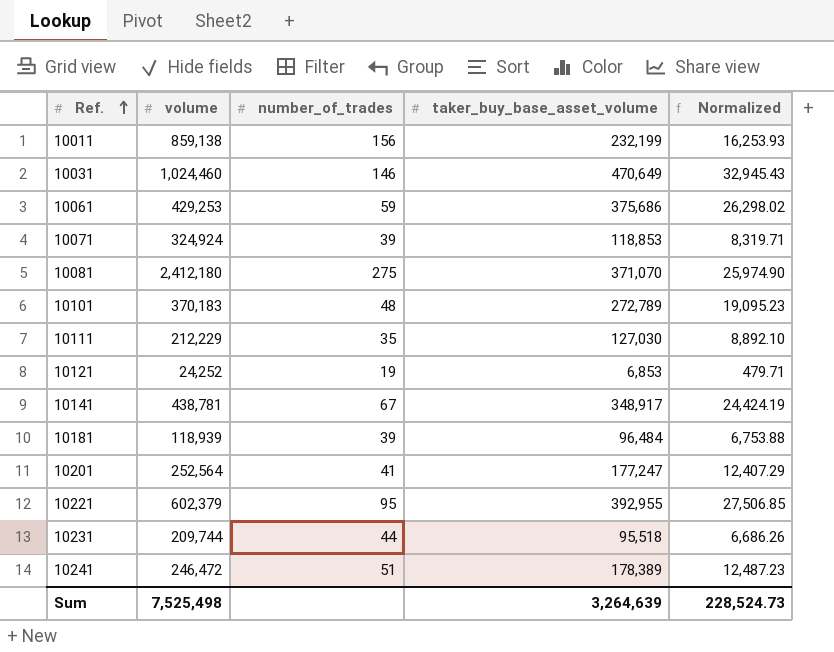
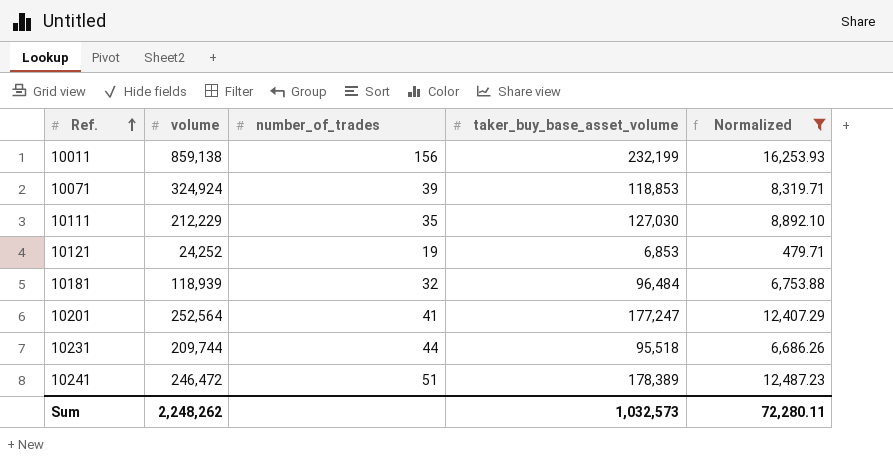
filter: none -> Normalized <= 16,253.93
10181 | number_of_trades: 39 -> 32
Sum | volume: 7,525,498 -> 2,248,262
Sum | taker_buy_base_asset_volume: 3,264,639 -> 1,032,573
Sum | Normalized: 228,524.73 -> 72,280.11

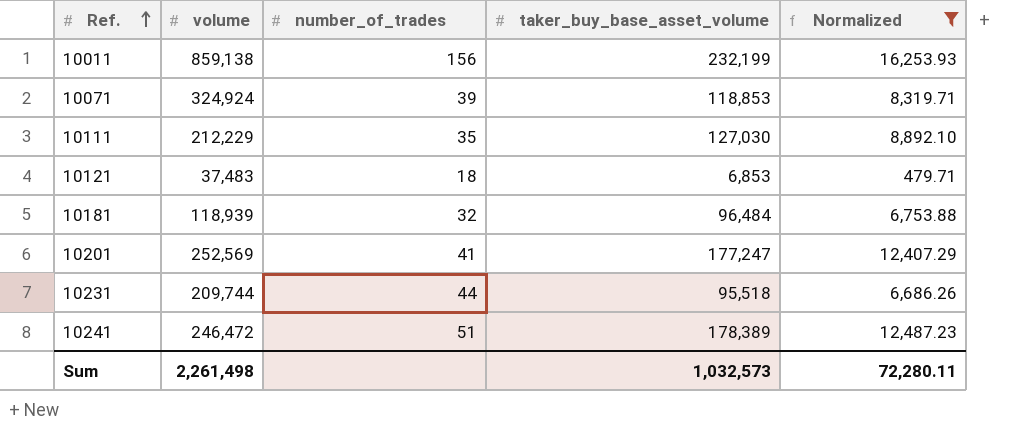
10121 | volume: 24,252 -> 37,483
10121 | number_of_trades: 19 -> 18
10201 | volume: 252,564 -> 252,569
Sum | volume: 2,248,262 -> 2,261,498

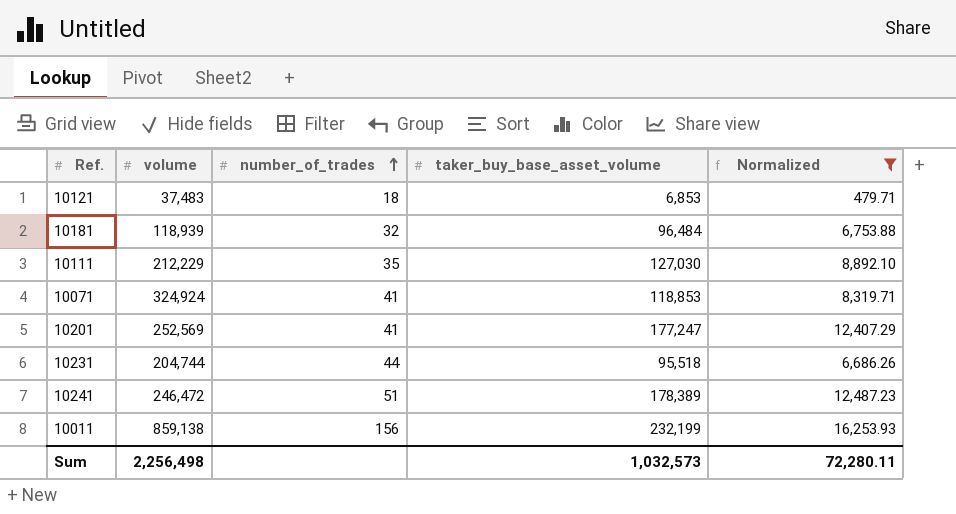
row order: Ref. ascending -> number_of_trades ascending
10071 | number_of_trades: 39 -> 41
10231 | volume: 209,744 -> 204,744
Sum | volume: 2,261,498 -> 2,256,498

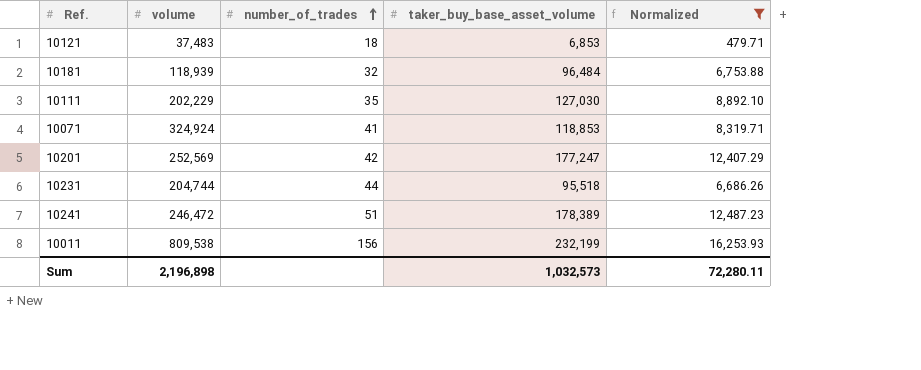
10111 | volume: 212,229 -> 202,229
10201 | number_of_trades: 41 -> 42
10011 | volume: 859,138 -> 809,538
Sum | volume: 2,256,498 -> 2,196,898

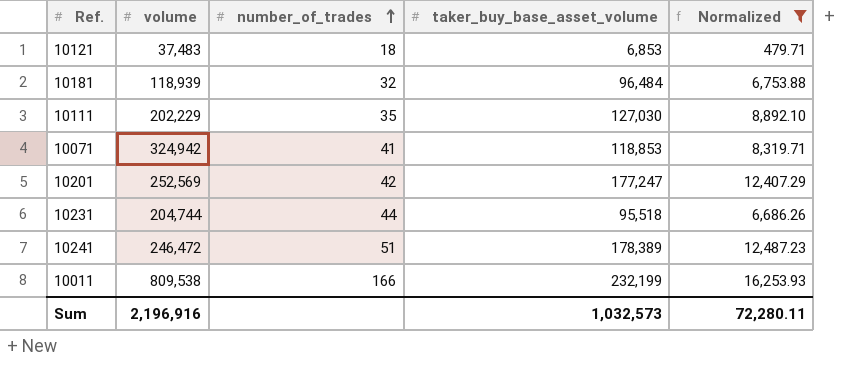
10071 | volume: 324,924 -> 324,942
10011 | number_of_trades: 156 -> 166
Sum | volume: 2,196,898 -> 2,196,916

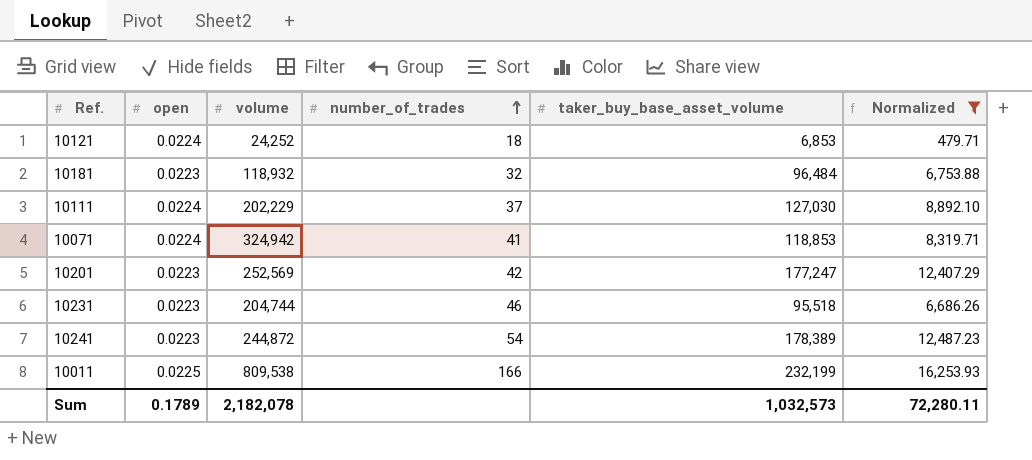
column open | position: none -> 2
10121 | volume: 37,483 -> 24,252
10181 | volume: 118,939 -> 118,932
10111 | number_of_trades: 35 -> 37
10231 | number_of_trades: 44 -> 46
10241 | volume: 246,472 -> 244,872
10241 | number_of_trades: 51 -> 54
Sum | volume: 2,196,916 -> 2,182,078

